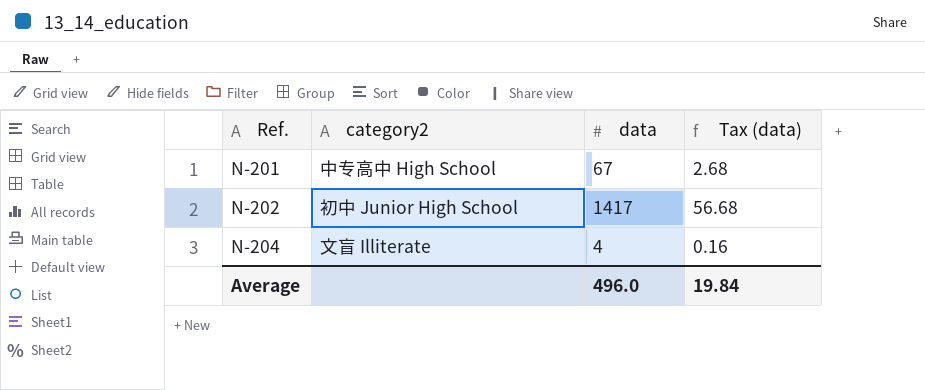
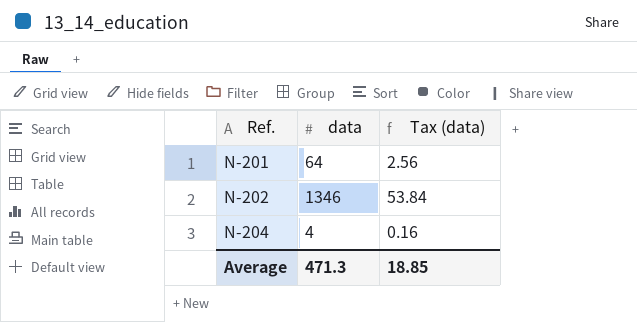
column category2 | position: 2 -> none
N-201 | data: 67 -> 64
N-201 | Tax (data): 2.68 -> 2.56
N-202 | data: 1417 -> 1346
N-202 | Tax (data): 56.68 -> 53.84
Average | data: 496.0 -> 471.3
Average | Tax (data): 19.84 -> 18.85

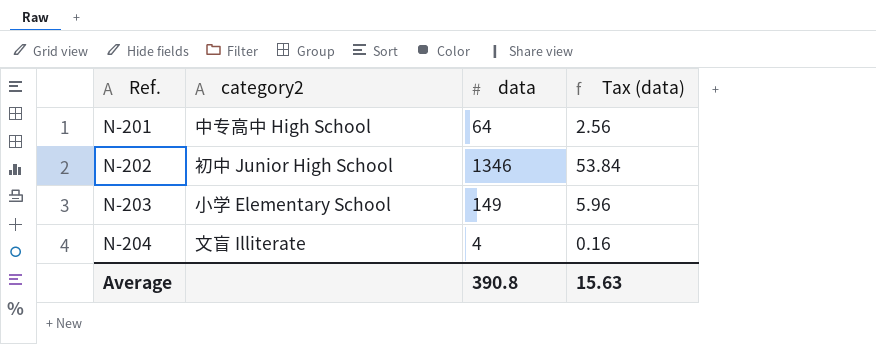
column category2 | position: none -> 2
row N-203: none -> 小学 Elementary School | 149 | 5.96
Average | data: 471.3 -> 390.8
Average | Tax (data): 18.85 -> 15.63

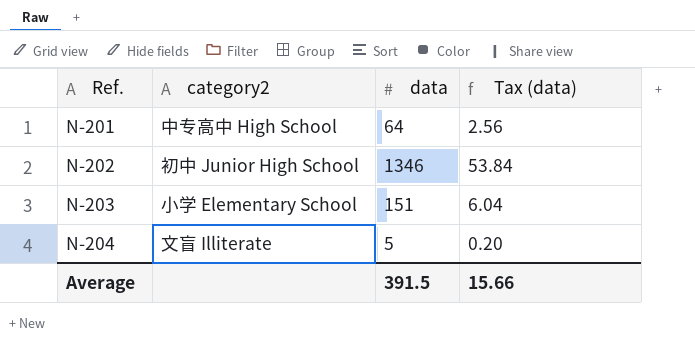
N-203 | data: 149 -> 151
N-203 | Tax (data): 5.96 -> 6.04
N-204 | data: 4 -> 5
N-204 | Tax (data): 0.16 -> 0.20
Average | data: 390.8 -> 391.5
Average | Tax (data): 15.63 -> 15.66

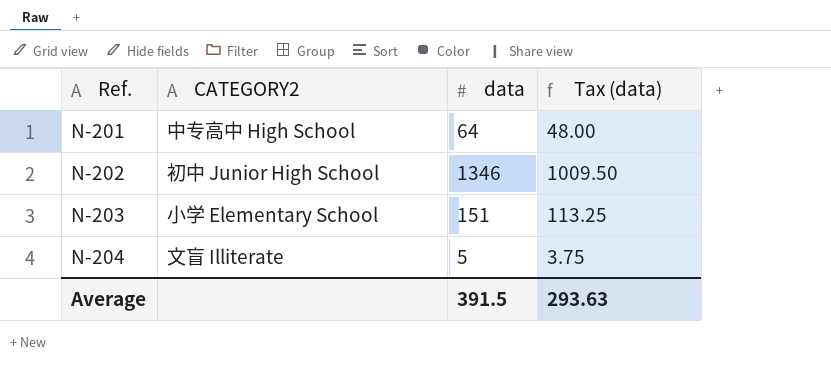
column name: category2 -> CATEGORY2
column Tax (data) | formula: [data] * 0.04 -> [data] * 0.75
Average | Tax (data): 15.66 -> 293.63

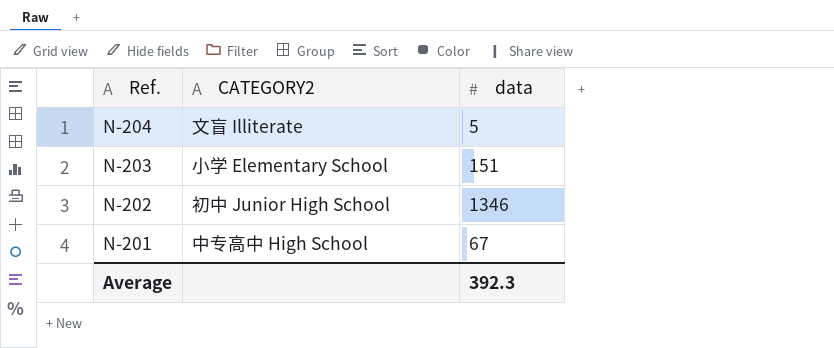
row order: Ref. ascending -> Ref. descending
column Tax (data) | formula: [data] * 0.75 -> none
N-201 | data: 64 -> 67
Average | data: 391.5 -> 392.3

